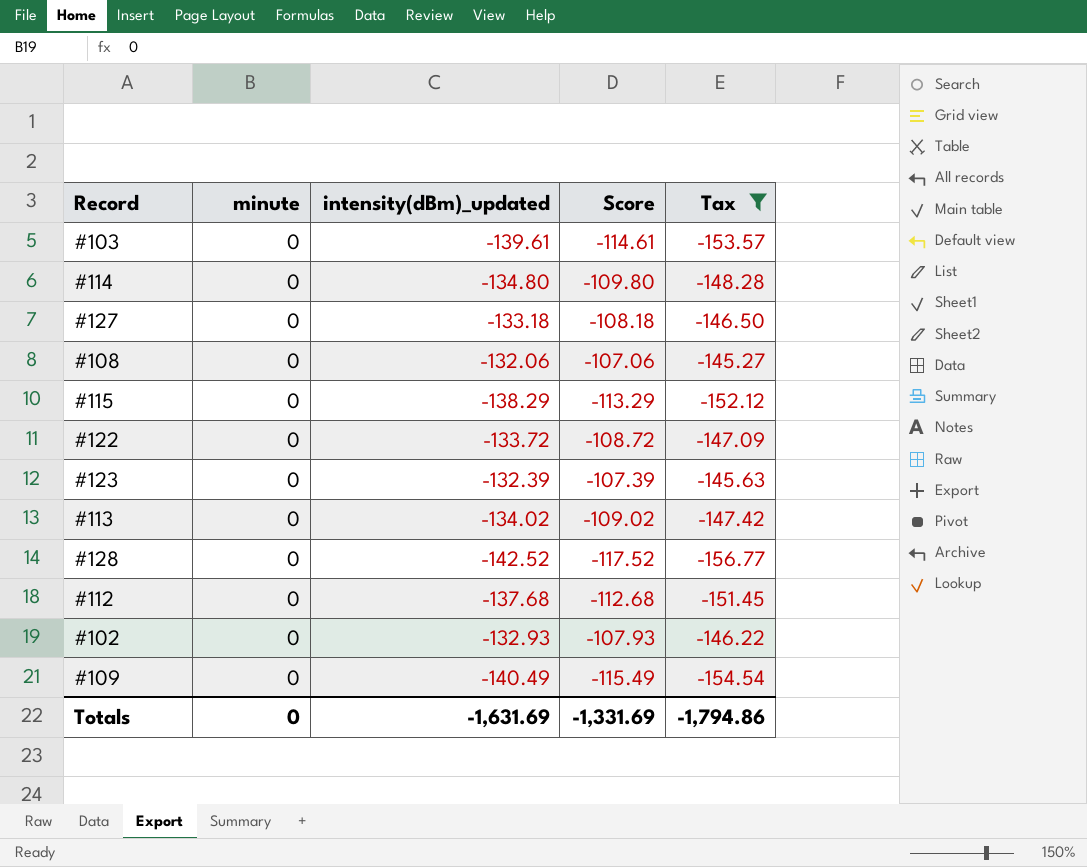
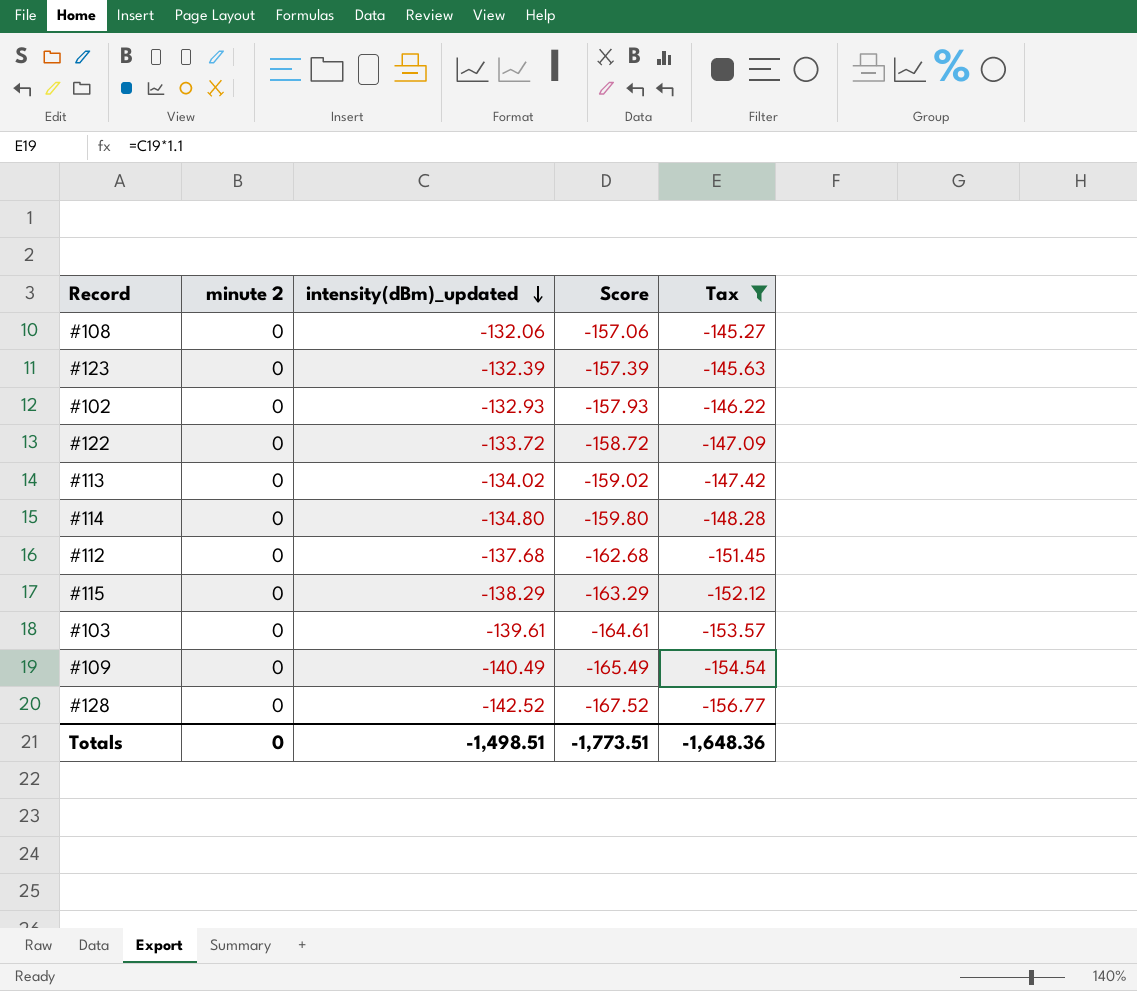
row order: none -> intensity(dBm)_updated descending
column name: minute -> minute 2
column Score | formula: [intensity(dBm)_updated] + 25 -> [intensity(dBm)_updated] - 25
row #127: 0 | -133.18 | -108.18 | -146.50 -> none
Totals | intensity(dBm)_updated: -1,631.69 -> -1,498.51
Totals | Score: -1,331.69 -> -1,773.51
Totals | Tax: -1,794.86 -> -1,648.36

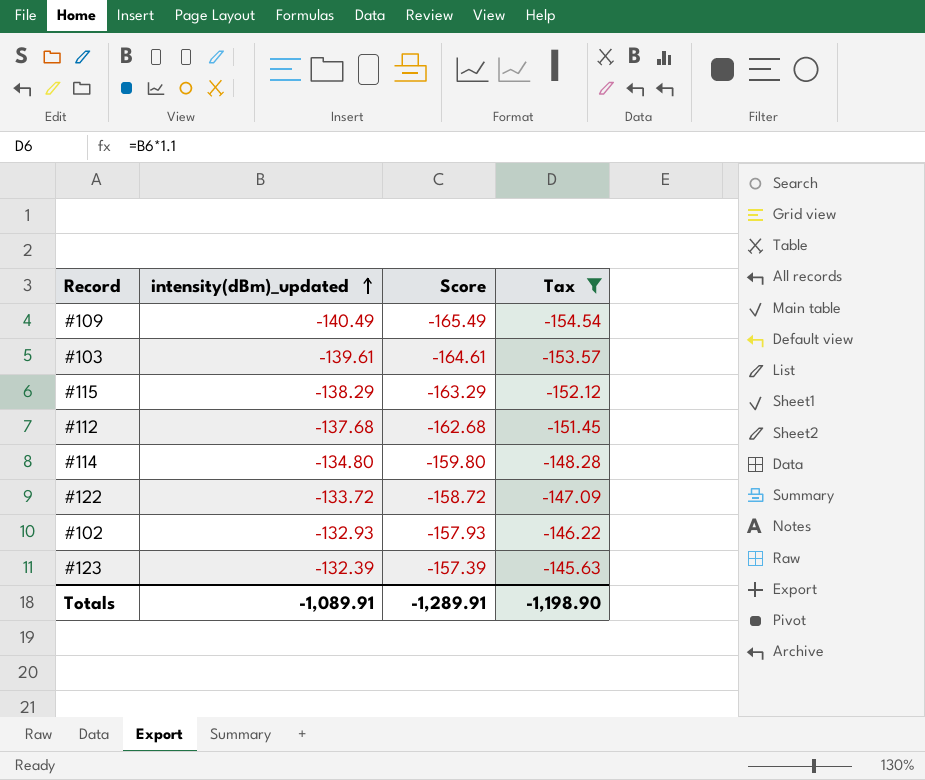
row order: intensity(dBm)_updated descending -> intensity(dBm)_updated ascending
column minute 2 | position: 2 -> none
row #108: 0 | -132.06 | -157.06 | -145.27 -> none
row #113: 0 | -134.02 | -159.02 | -147.42 -> none
row #128: 0 | -142.52 | -167.52 | -156.77 -> none
Totals | intensity(dBm)_updated: -1,498.51 -> -1,089.91
Totals | Score: -1,773.51 -> -1,289.91
Totals | Tax: -1,648.36 -> -1,198.90

